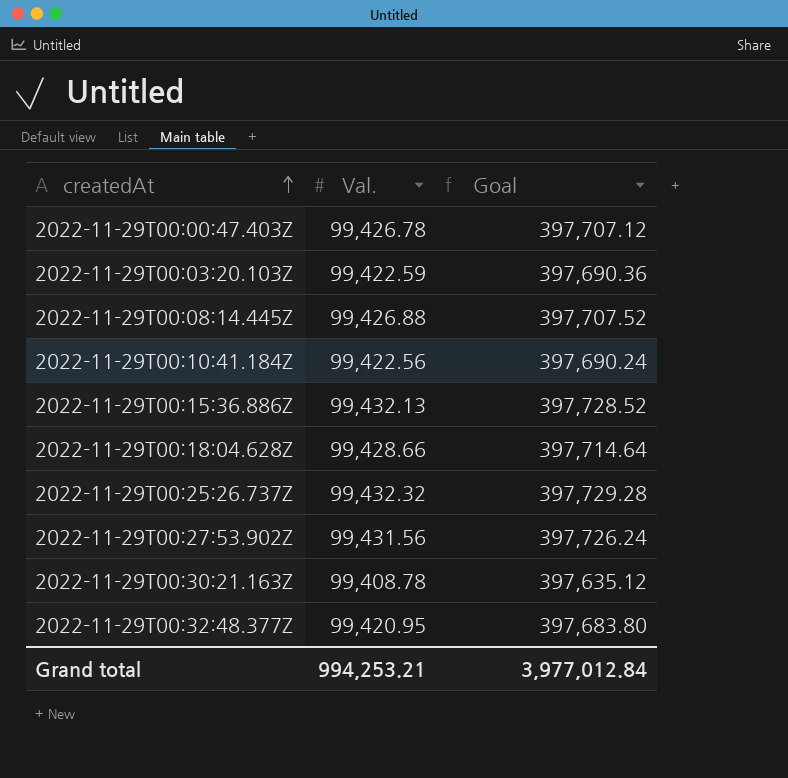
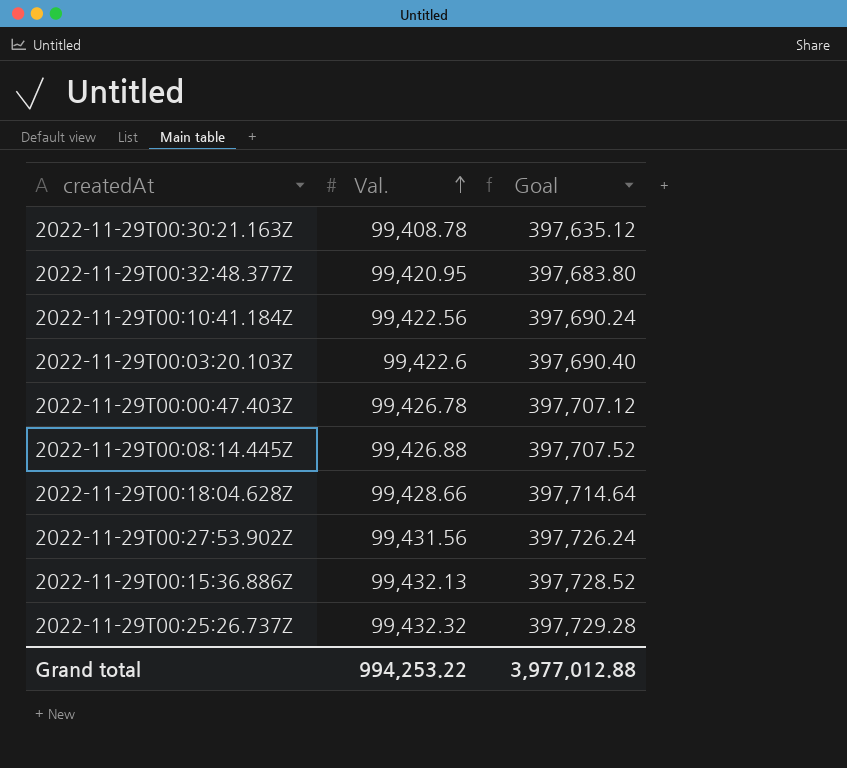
row order: createdAt ascending -> Val. ascending
2022-11-29T00:03:20.103Z | Val.: 99,422.59 -> 99,422.6
2022-11-29T00:03:20.103Z | Goal: 397,690.36 -> 397,690.40
Grand total | Val.: 994,253.21 -> 994,253.22
Grand total | Goal: 3,977,012.84 -> 3,977,012.88

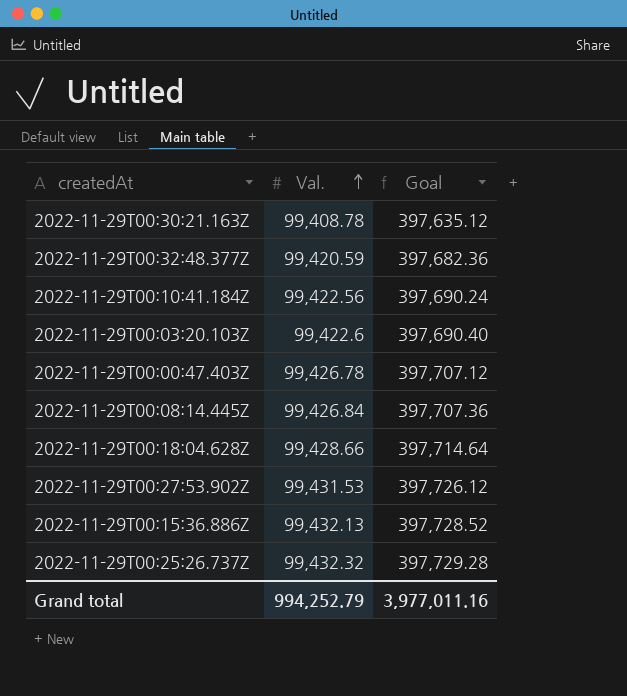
2022-11-29T00:32:48.377Z | Val.: 99,420.95 -> 99,420.59
2022-11-29T00:32:48.377Z | Goal: 397,683.80 -> 397,682.36
2022-11-29T00:08:14.445Z | Val.: 99,426.88 -> 99,426.84
2022-11-29T00:08:14.445Z | Goal: 397,707.52 -> 397,707.36
2022-11-29T00:27:53.902Z | Val.: 99,431.56 -> 99,431.53
2022-11-29T00:27:53.902Z | Goal: 397,726.24 -> 397,726.12
Grand total | Val.: 994,253.22 -> 994,252.79
Grand total | Goal: 3,977,012.88 -> 3,977,011.16

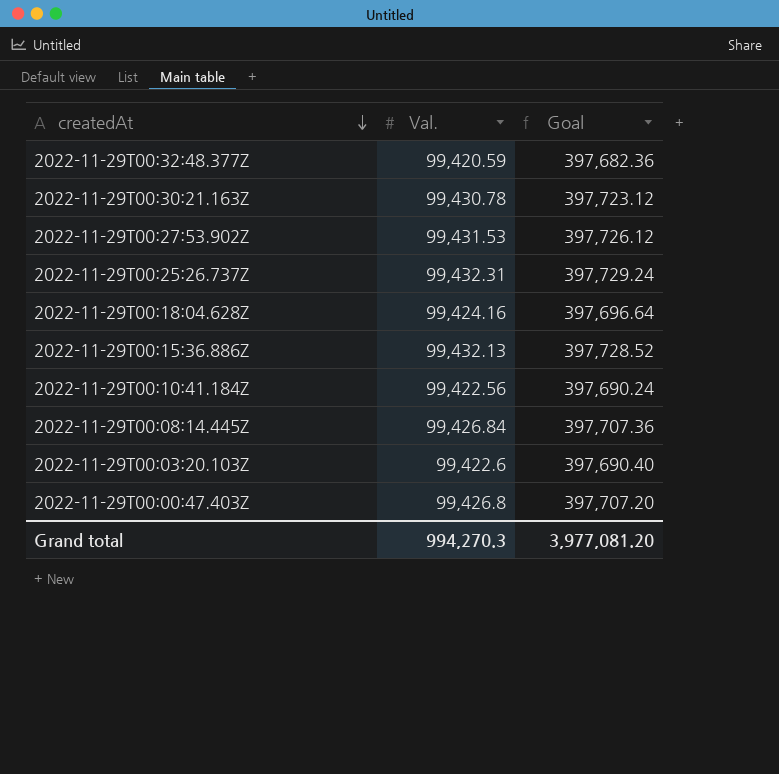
row order: Val. ascending -> createdAt descending
2022-11-29T00:30:21.163Z | Val.: 99,408.78 -> 99,430.78
2022-11-29T00:30:21.163Z | Goal: 397,635.12 -> 397,723.12
2022-11-29T00:25:26.737Z | Val.: 99,432.32 -> 99,432.31
2022-11-29T00:25:26.737Z | Goal: 397,729.28 -> 397,729.24
2022-11-29T00:18:04.628Z | Val.: 99,428.66 -> 99,424.16
2022-11-29T00:18:04.628Z | Goal: 397,714.64 -> 397,696.64
2022-11-29T00:00:47.403Z | Val.: 99,426.78 -> 99,426.8
2022-11-29T00:00:47.403Z | Goal: 397,707.12 -> 397,707.20
Grand total | Val.: 994,252.79 -> 994,270.3
Grand total | Goal: 3,977,011.16 -> 3,977,081.20

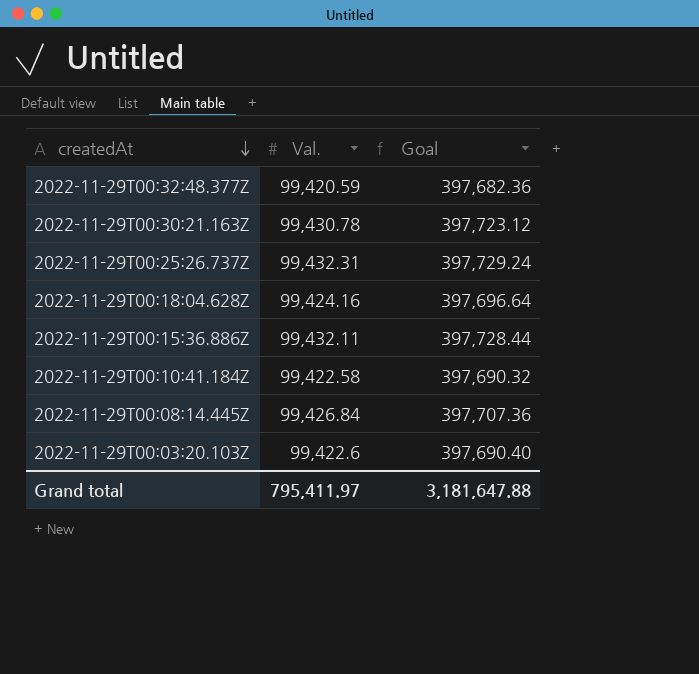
row 2022-11-29T00:27:53.902Z: 99,431.53 | 397,726.12 -> none
row 2022-11-29T00:00:47.403Z: 99,426.8 | 397,707.20 -> none
2022-11-29T00:15:36.886Z | Val.: 99,432.13 -> 99,432.11
2022-11-29T00:15:36.886Z | Goal: 397,728.52 -> 397,728.44
2022-11-29T00:10:41.184Z | Val.: 99,422.56 -> 99,422.58
2022-11-29T00:10:41.184Z | Goal: 397,690.24 -> 397,690.32
Grand total | Val.: 994,270.3 -> 795,411.97
Grand total | Goal: 3,977,081.20 -> 3,181,647.88

